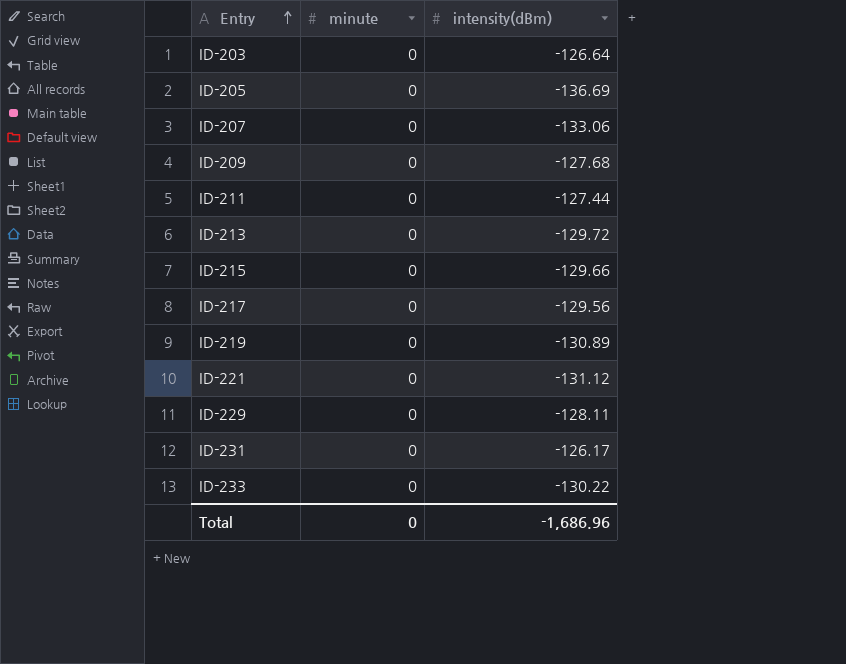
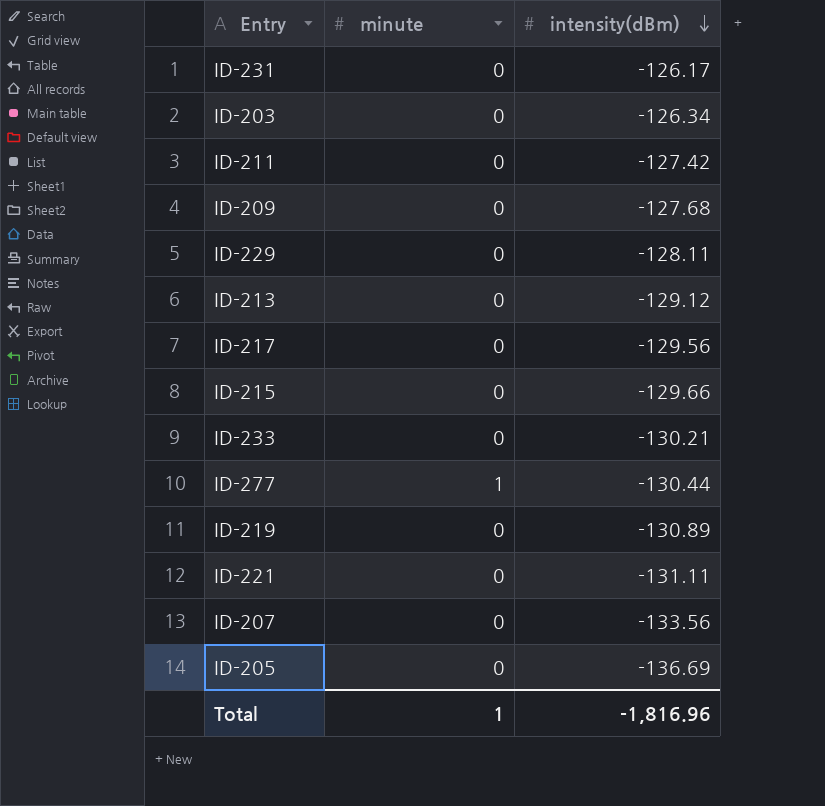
row order: Entry ascending -> intensity(dBm) descending
ID-203 | intensity(dBm): -126.64 -> -126.34
ID-211 | intensity(dBm): -127.44 -> -127.42
ID-213 | intensity(dBm): -129.72 -> -129.12
ID-233 | intensity(dBm): -130.22 -> -130.21
row ID-277: none -> 1 | -130.44
ID-221 | intensity(dBm): -131.12 -> -131.11
ID-207 | intensity(dBm): -133.06 -> -133.56
Total | minute: 0 -> 1
Total | intensity(dBm): -1,686.96 -> -1,816.96

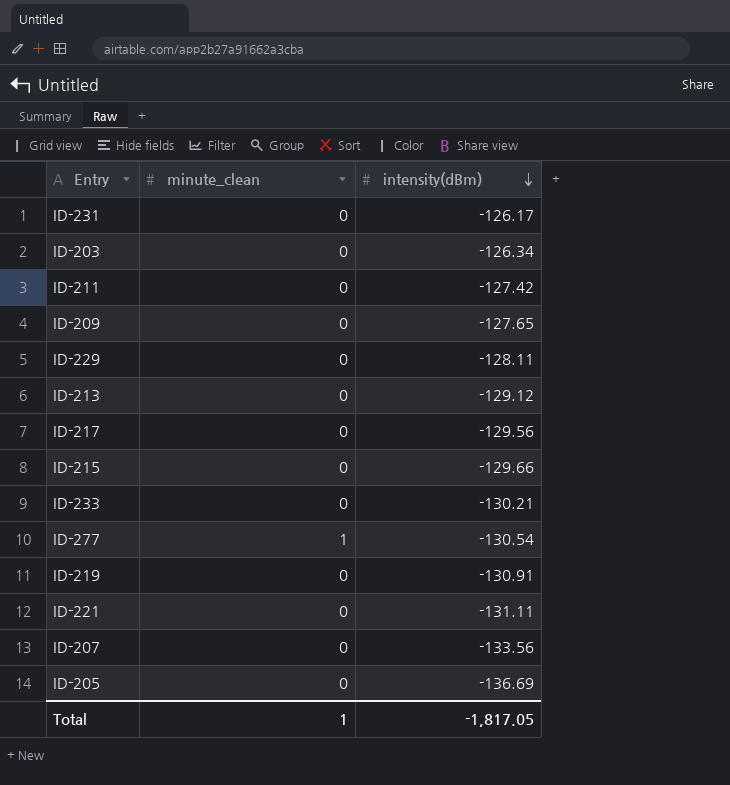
column name: minute -> minute_clean
ID-209 | intensity(dBm): -127.68 -> -127.65
ID-277 | intensity(dBm): -130.44 -> -130.54
ID-219 | intensity(dBm): -130.89 -> -130.91
Total | intensity(dBm): -1,816.96 -> -1,817.05

